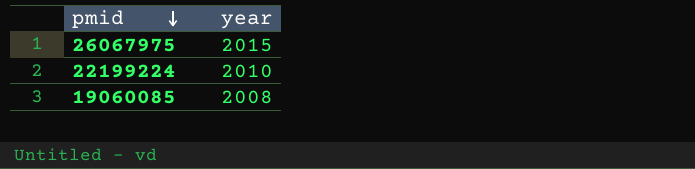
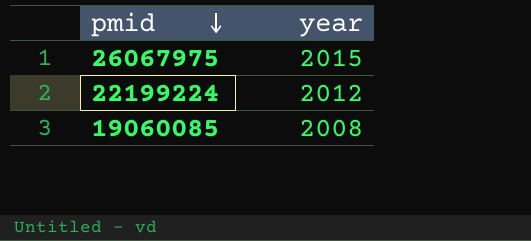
22199224 | year: 2010 -> 2012

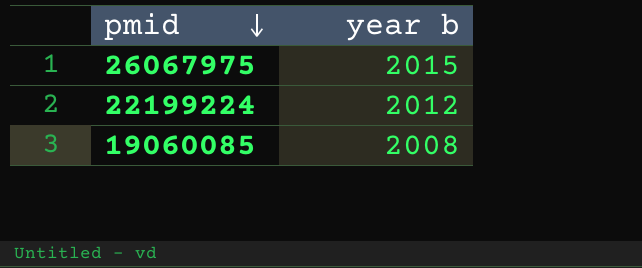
column name: year -> year b

